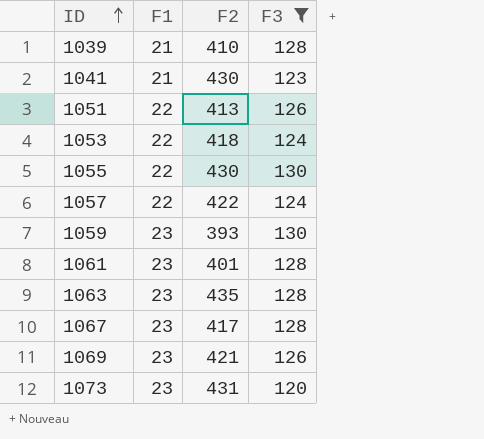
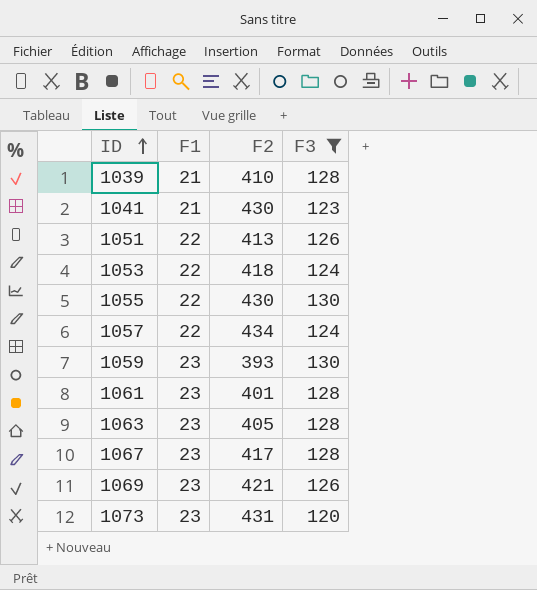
1057 | F2: 422 -> 434
1063 | F2: 435 -> 405

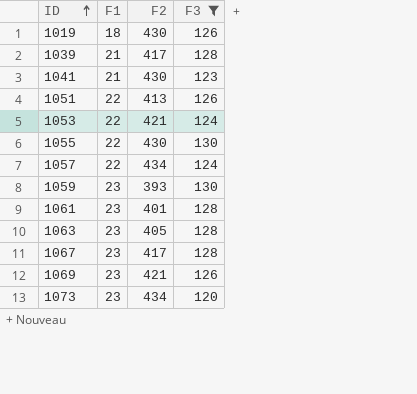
row 1019: none -> 18 | 430 | 126
1039 | F2: 410 -> 417
1053 | F2: 418 -> 421
1073 | F2: 431 -> 434

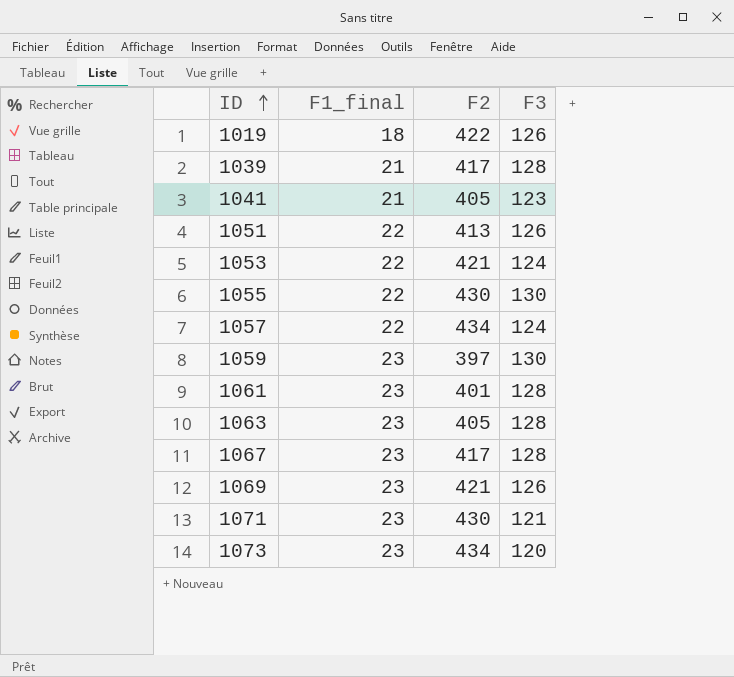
filter: F3 != 121 -> none
column name: F1 -> F1_final
1019 | F2: 430 -> 422
1041 | F2: 430 -> 405
1059 | F2: 393 -> 397

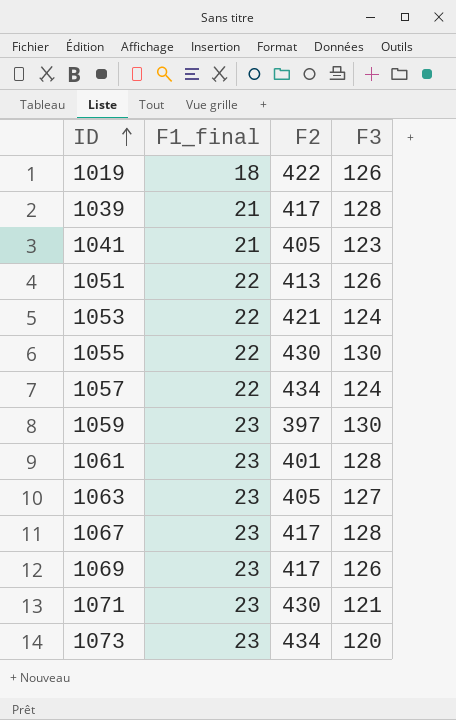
1063 | F3: 128 -> 127
1069 | F2: 421 -> 417

